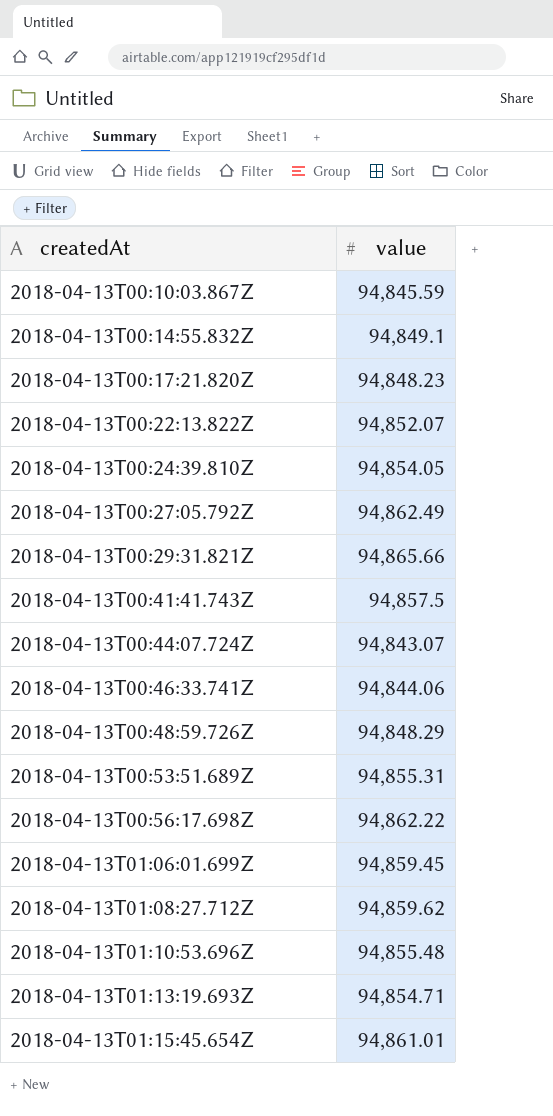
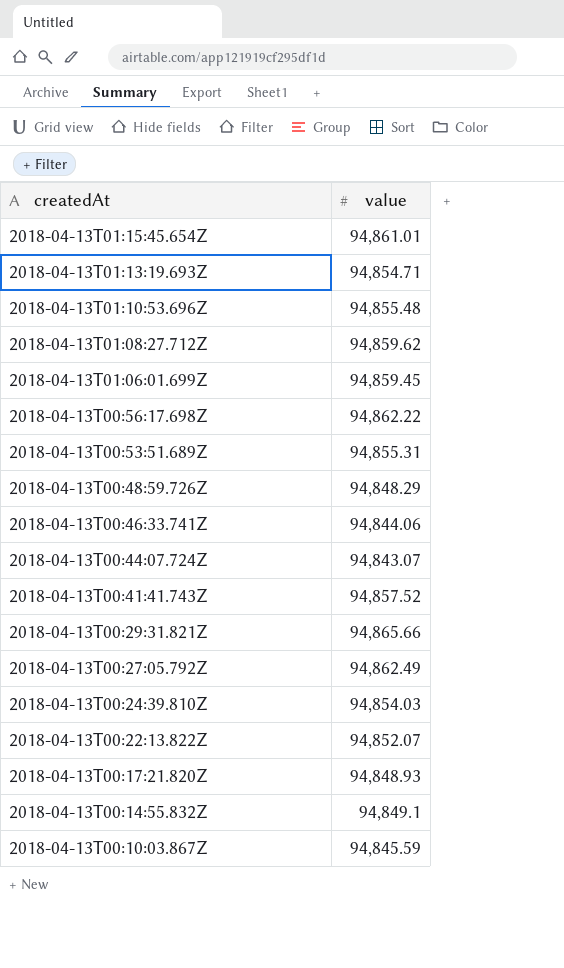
row order: createdAt ascending -> createdAt descending
2018-04-13T00:41:41.743Z | value: 94,857.5 -> 94,857.52
2018-04-13T00:24:39.810Z | value: 94,854.05 -> 94,854.03
2018-04-13T00:17:21.820Z | value: 94,848.23 -> 94,848.93

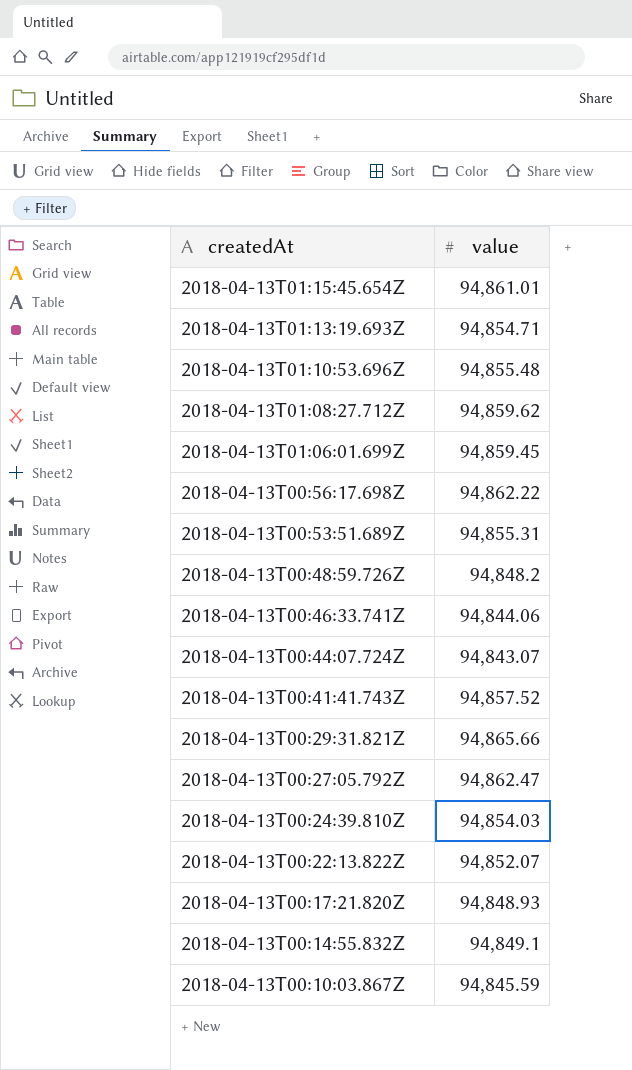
2018-04-13T00:48:59.726Z | value: 94,848.29 -> 94,848.2
2018-04-13T00:27:05.792Z | value: 94,862.49 -> 94,862.47

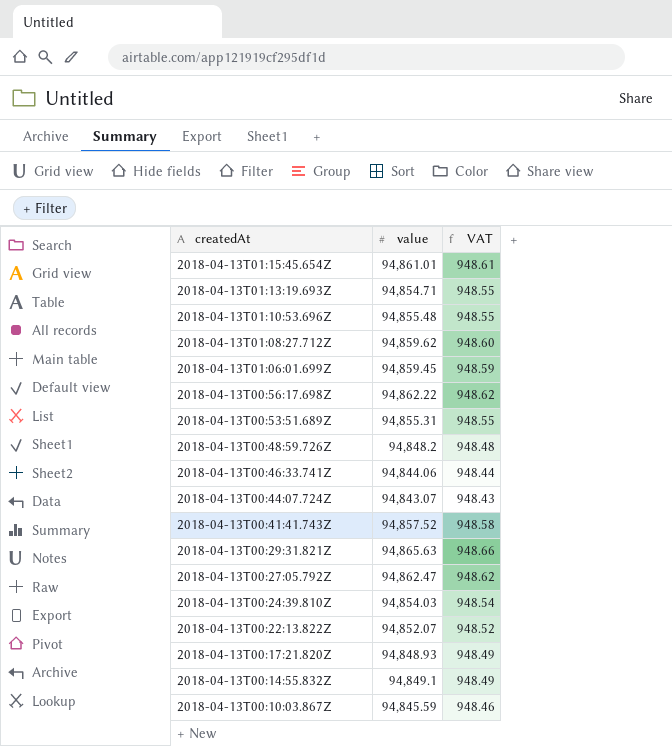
column VAT | formula: none -> [value] * 0.01
2018-04-13T00:29:31.821Z | value: 94,865.66 -> 94,865.63

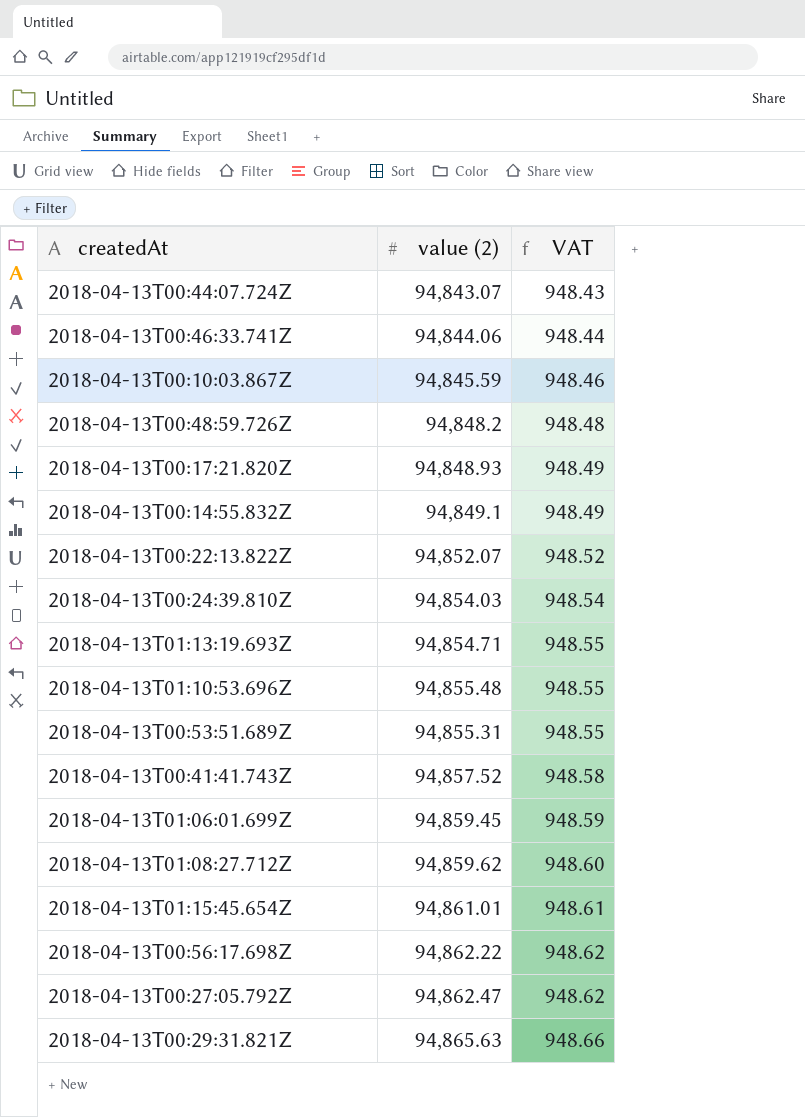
row order: createdAt descending -> VAT ascending
column name: value -> value (2)

